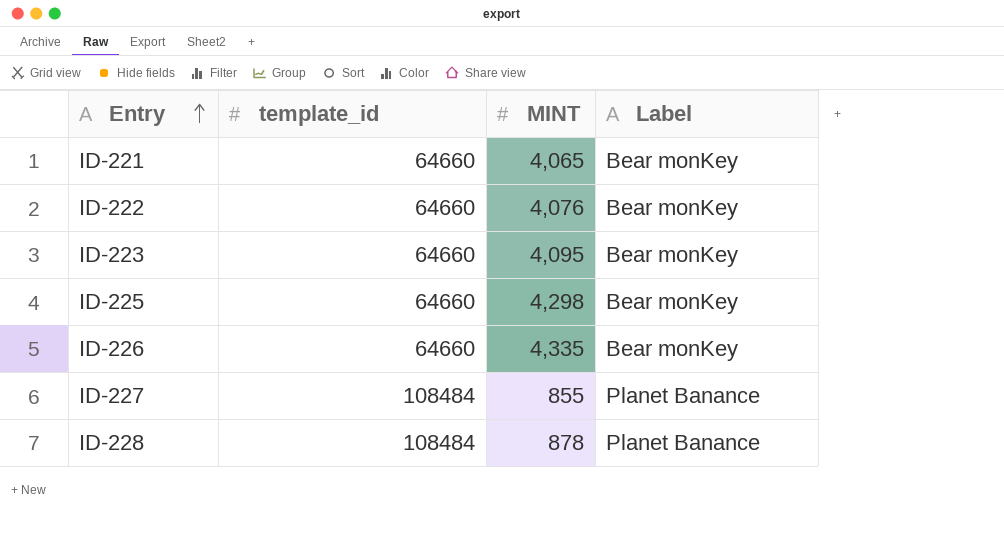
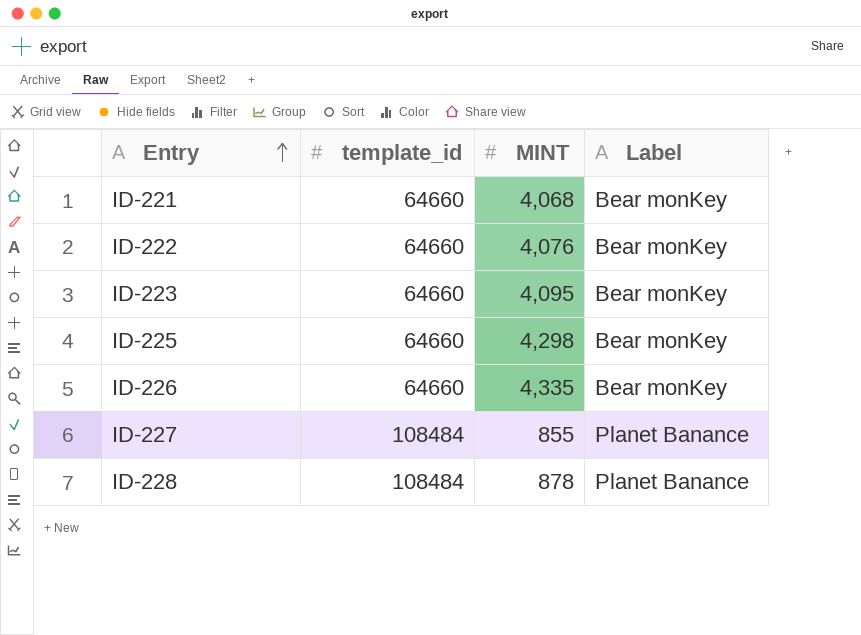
ID-221 | MINT: 4,065 -> 4,068

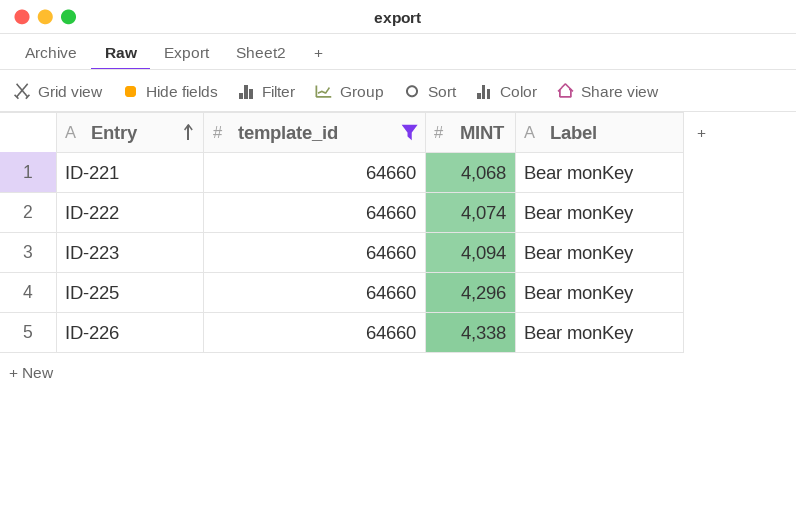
filter: none -> template_id = 64660
ID-222 | MINT: 4,076 -> 4,074
ID-223 | MINT: 4,095 -> 4,094
ID-225 | MINT: 4,298 -> 4,296
ID-226 | MINT: 4,335 -> 4,338

